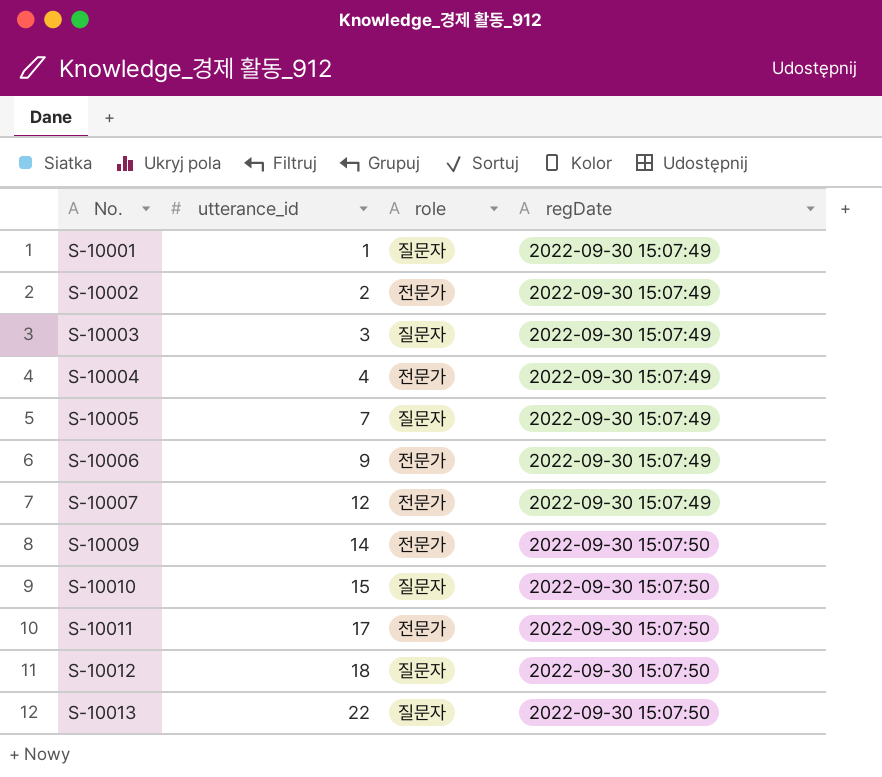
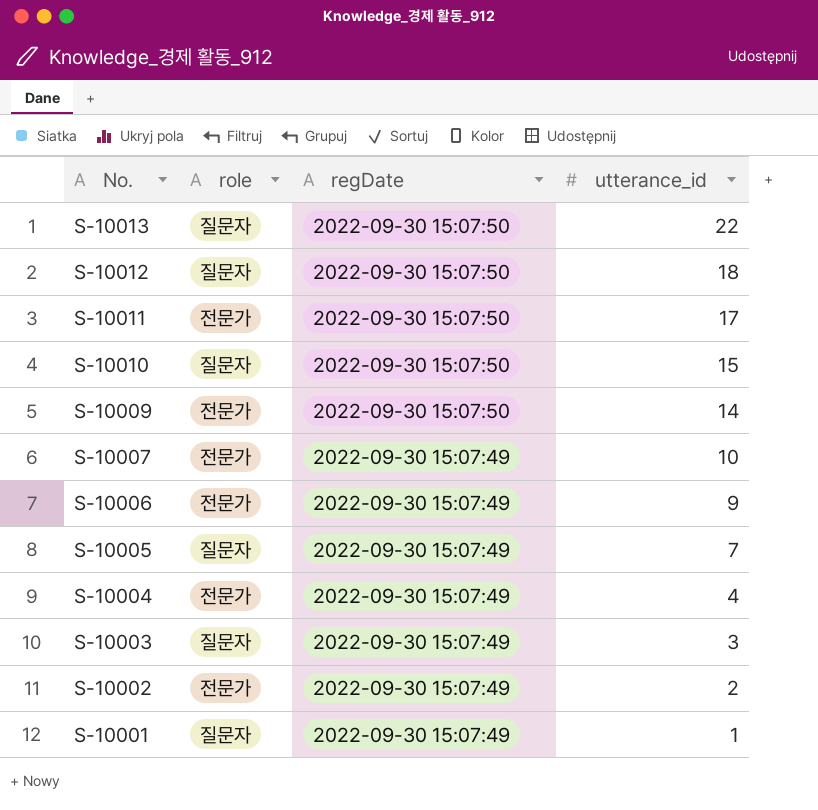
row order: No. ascending -> No. descending
column utterance_id | position: 2 -> 4
S-10007 | utterance_id: 12 -> 10

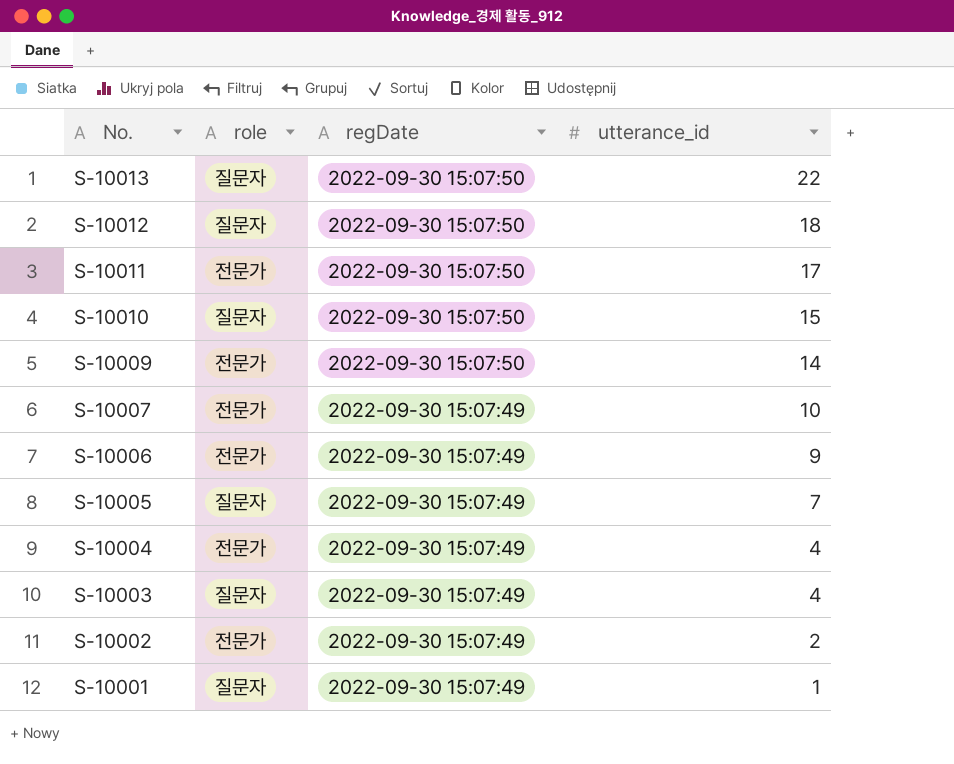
S-10003 | utterance_id: 3 -> 4

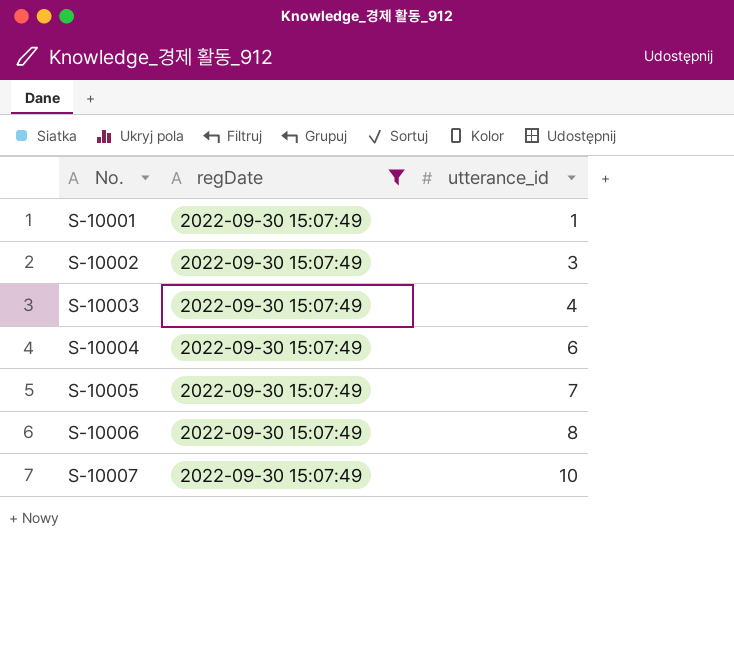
filter: none -> regDate = 2022-09-30 15:07:49
row order: No. descending -> No. ascending
column role | position: 2 -> none
S-10002 | utterance_id: 2 -> 3
S-10004 | utterance_id: 4 -> 6
S-10006 | utterance_id: 9 -> 8

